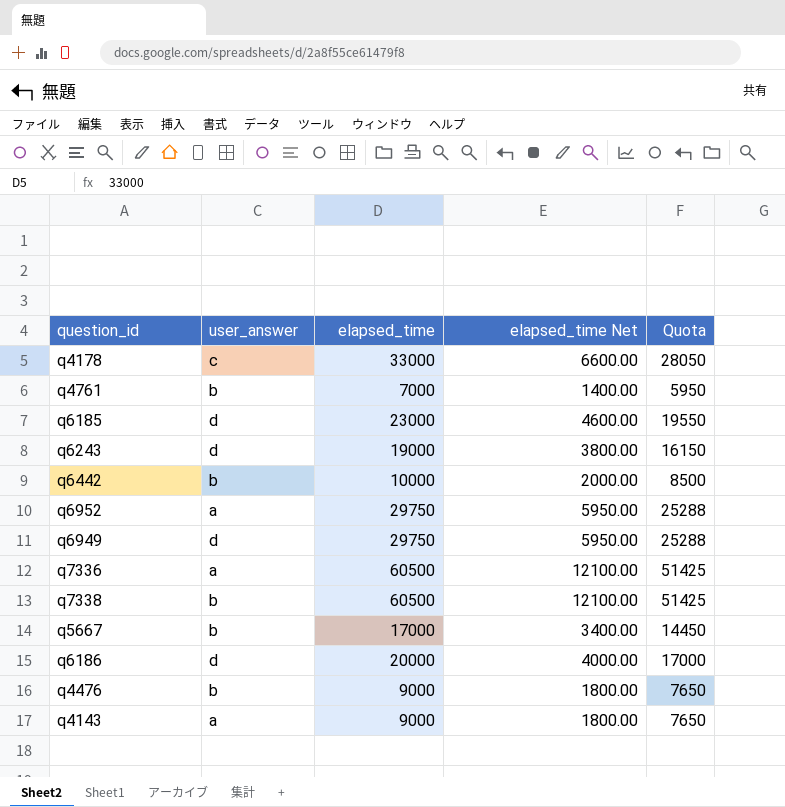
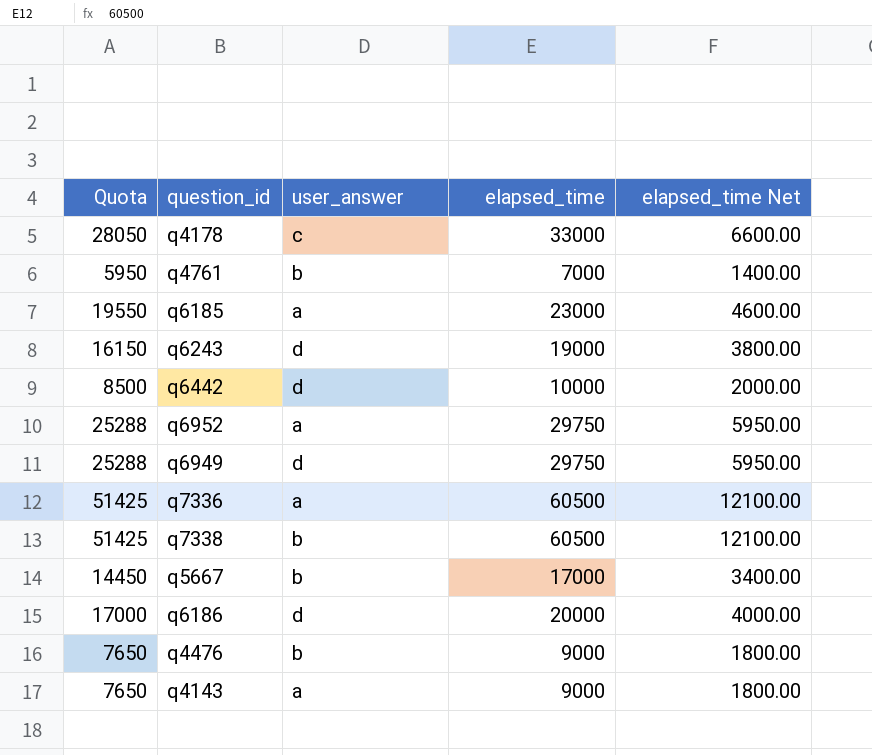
column Quota | position: 5 -> 1
q6185 | user_answer: d -> a
q6442 | user_answer: b -> d

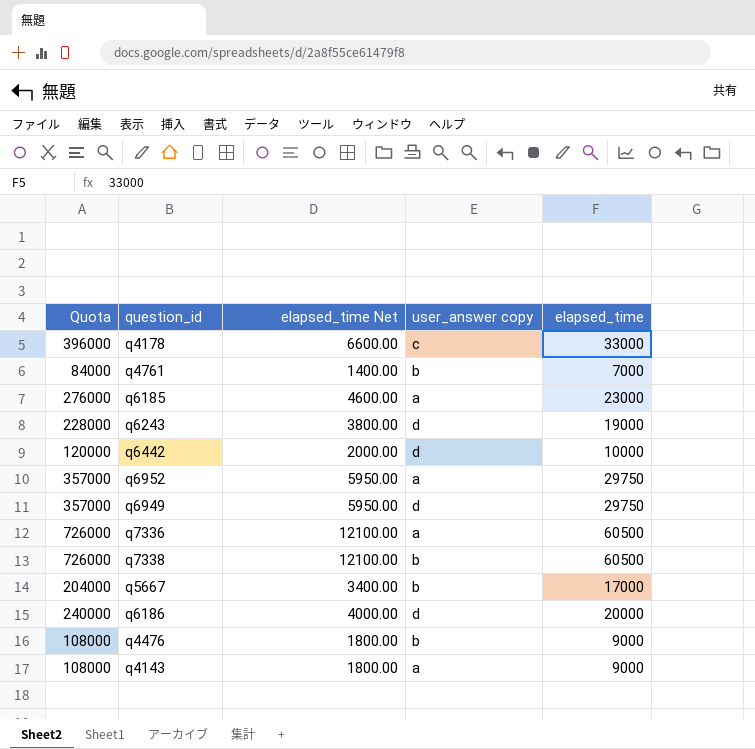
column Quota | formula: [elapsed_time] * 0.85 -> [elapsed_time] * 12
column elapsed_time Net | position: 5 -> 3
column name: user_answer -> user_answer copy

